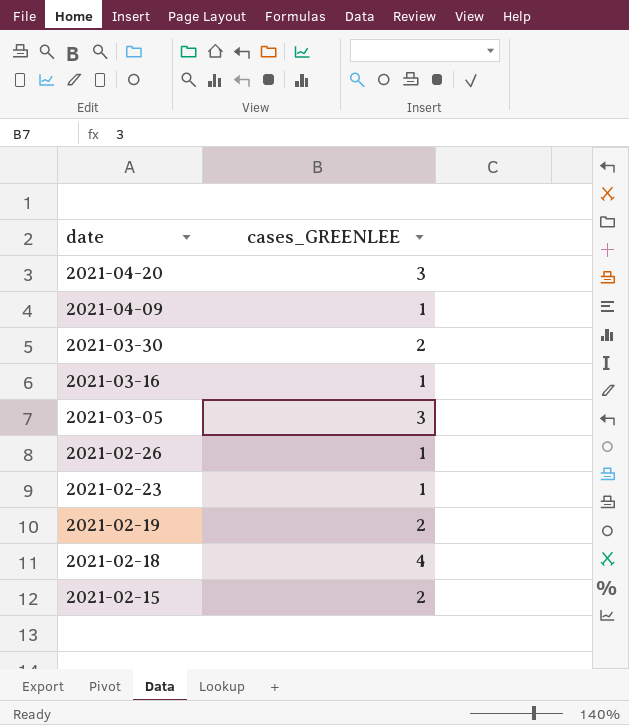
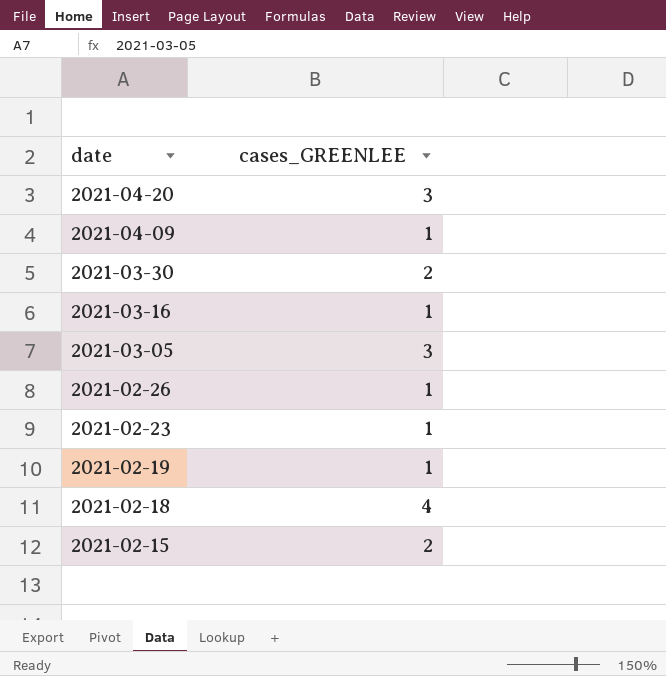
2021-02-19 | cases_GREENLEE: 2 -> 1

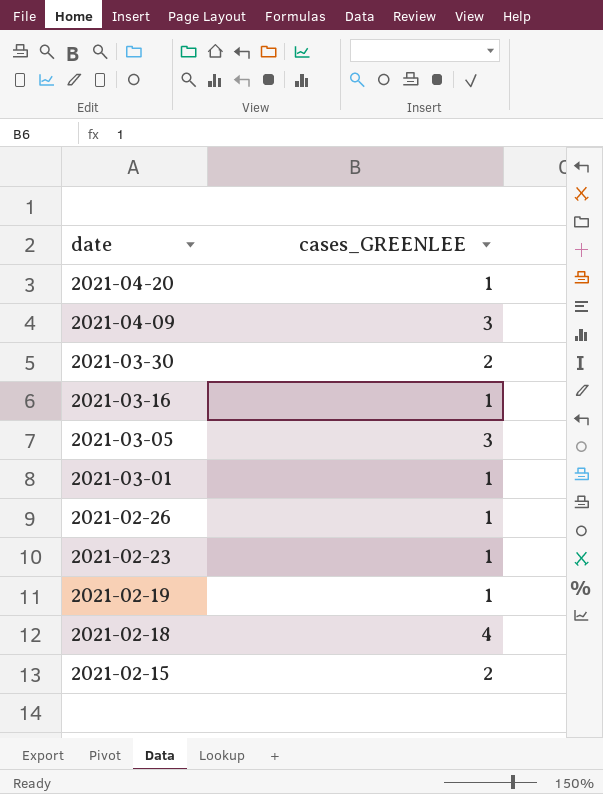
2021-04-20 | cases_GREENLEE: 3 -> 1
2021-04-09 | cases_GREENLEE: 1 -> 3
row 2021-03-01: none -> 1

